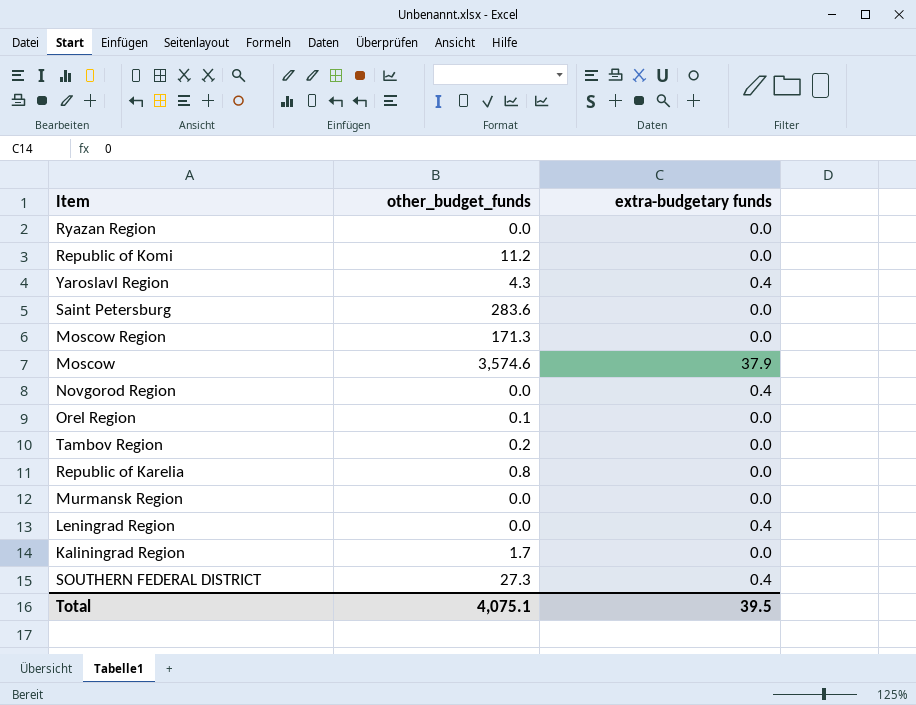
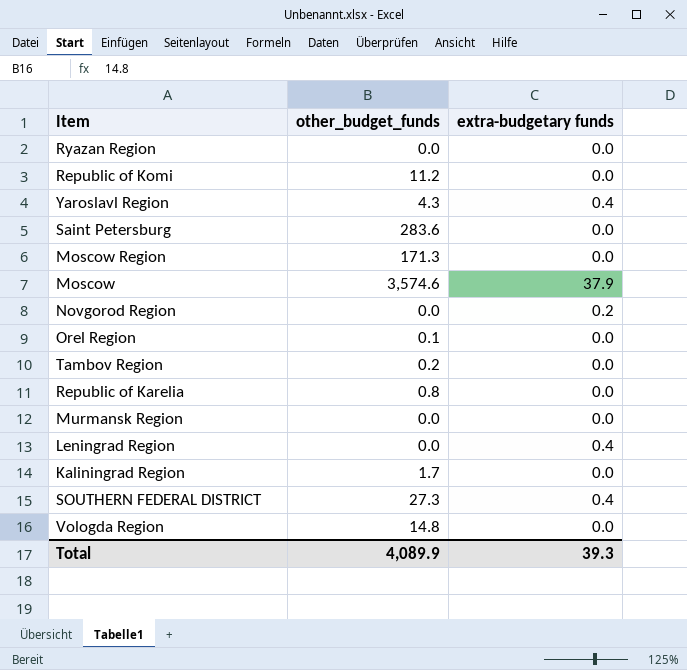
Novgorod Region | extra-budgetary funds: 0.4 -> 0.2
row Vologda Region: none -> 14.8 | 0.0
Total | other_budget_funds: 4,075.1 -> 4,089.9
Total | extra-budgetary funds: 39.5 -> 39.3

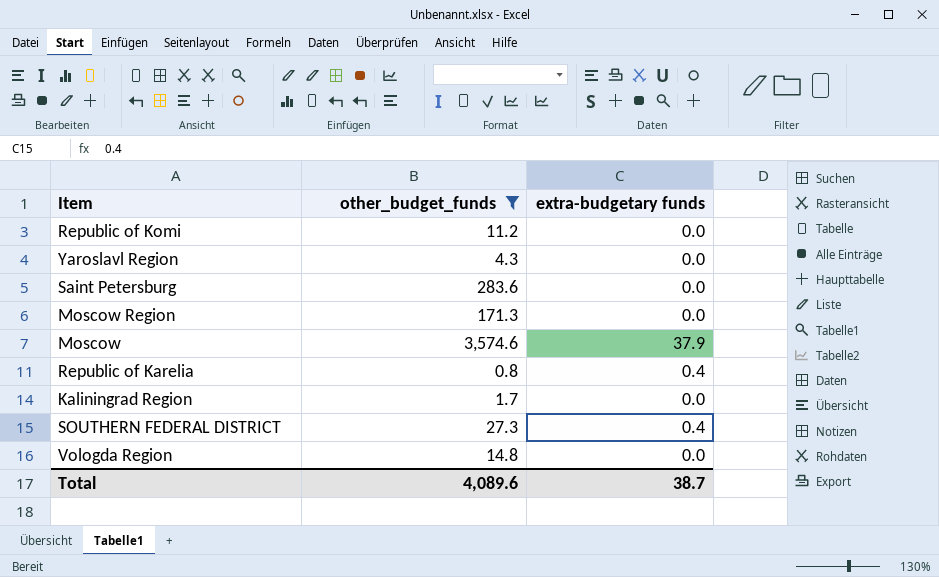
filter: none -> other_budget_funds >= 0.8
Yaroslavl Region | extra-budgetary funds: 0.4 -> 0.0
Republic of Karelia | extra-budgetary funds: 0.0 -> 0.4
Total | other_budget_funds: 4,089.9 -> 4,089.6
Total | extra-budgetary funds: 39.3 -> 38.7

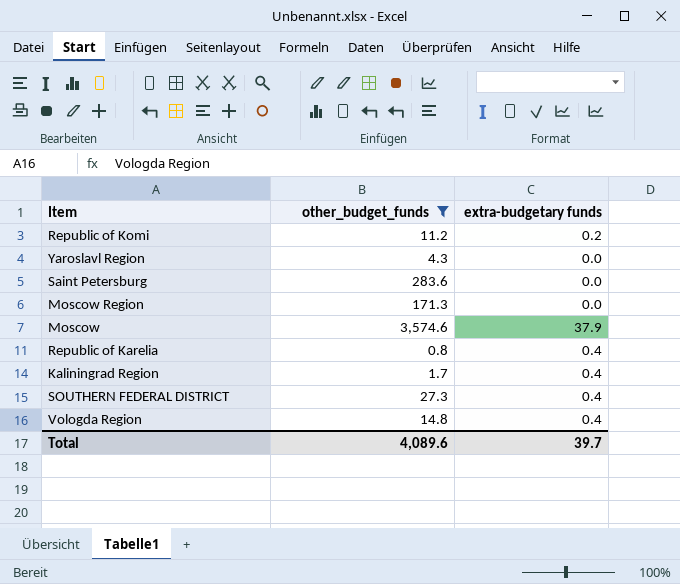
Republic of Komi | extra-budgetary funds: 0.0 -> 0.2
Kaliningrad Region | extra-budgetary funds: 0.0 -> 0.4
Vologda Region | extra-budgetary funds: 0.0 -> 0.4
Total | extra-budgetary funds: 38.7 -> 39.7

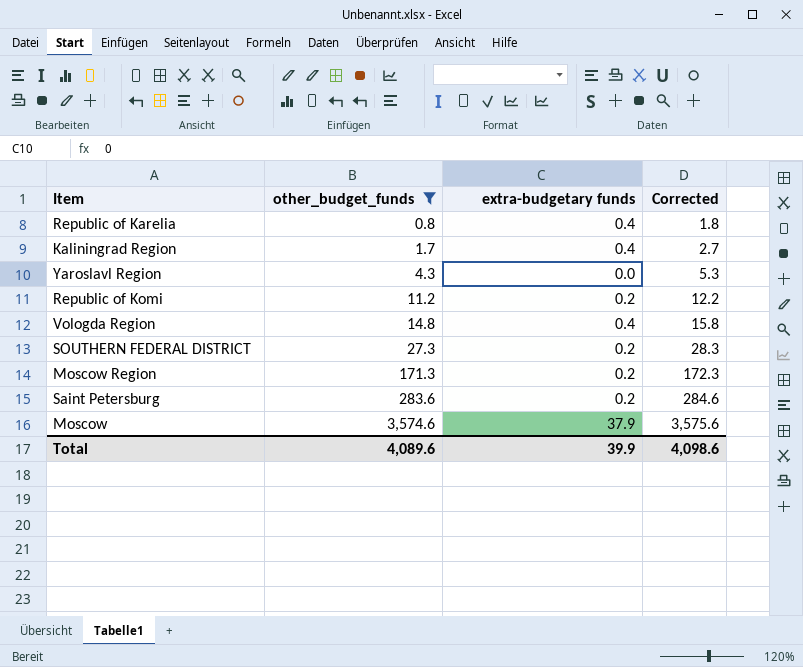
row order: none -> other_budget_funds ascending
column Corrected | formula: none -> [other_budget_funds] + 1
SOUTHERN FEDERAL DISTRICT | extra-budgetary funds: 0.4 -> 0.2
Moscow Region | extra-budgetary funds: 0.0 -> 0.2
Saint Petersburg | extra-budgetary funds: 0.0 -> 0.2
Total | extra-budgetary funds: 39.7 -> 39.9

